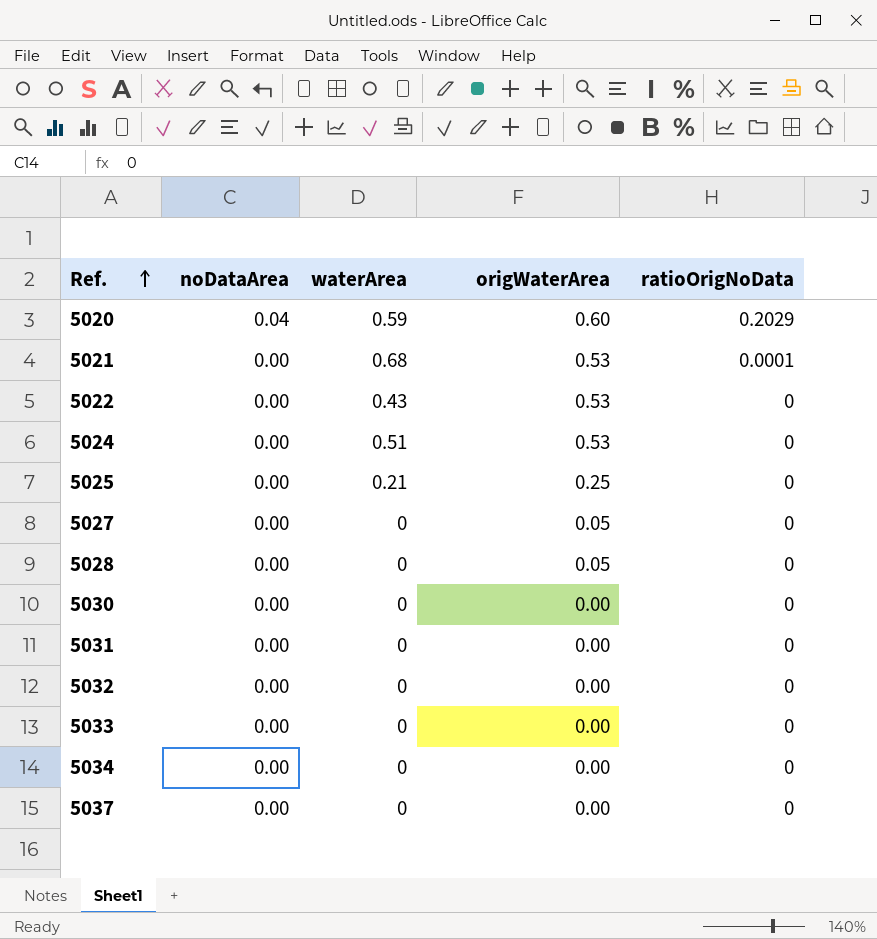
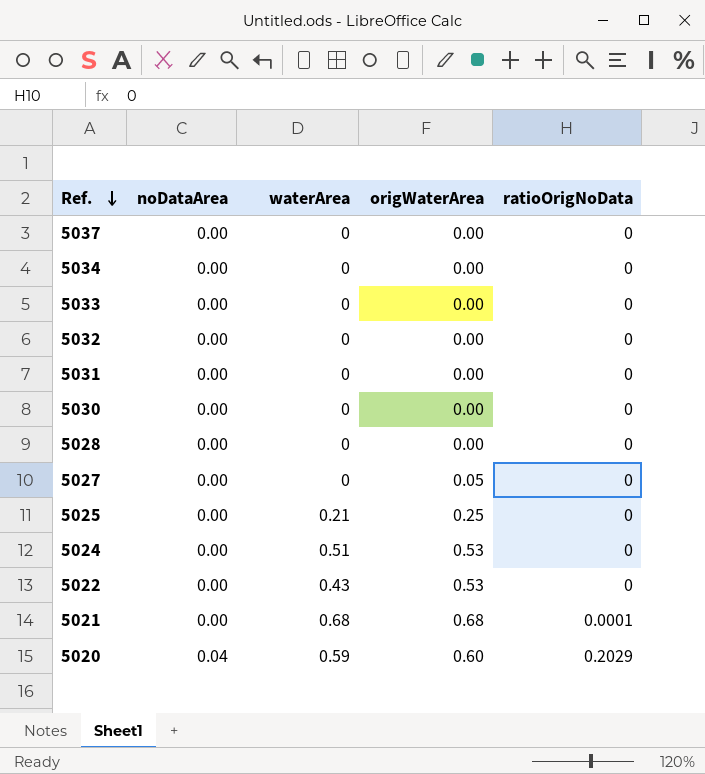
row order: Ref. ascending -> Ref. descending
5028 | origWaterArea: 0.05 -> 0.00
5021 | origWaterArea: 0.53 -> 0.68

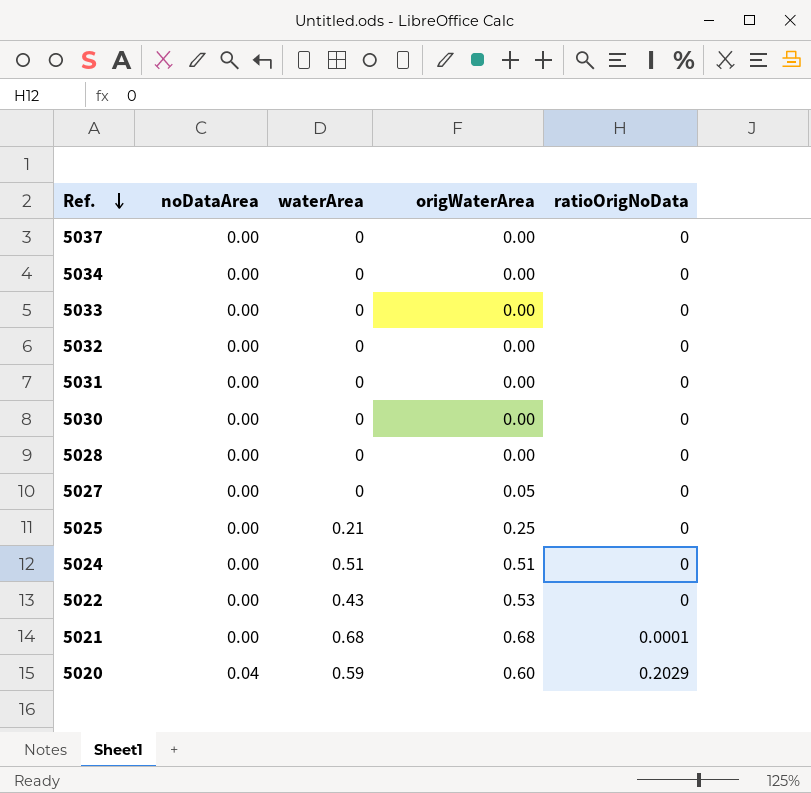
5024 | origWaterArea: 0.53 -> 0.51

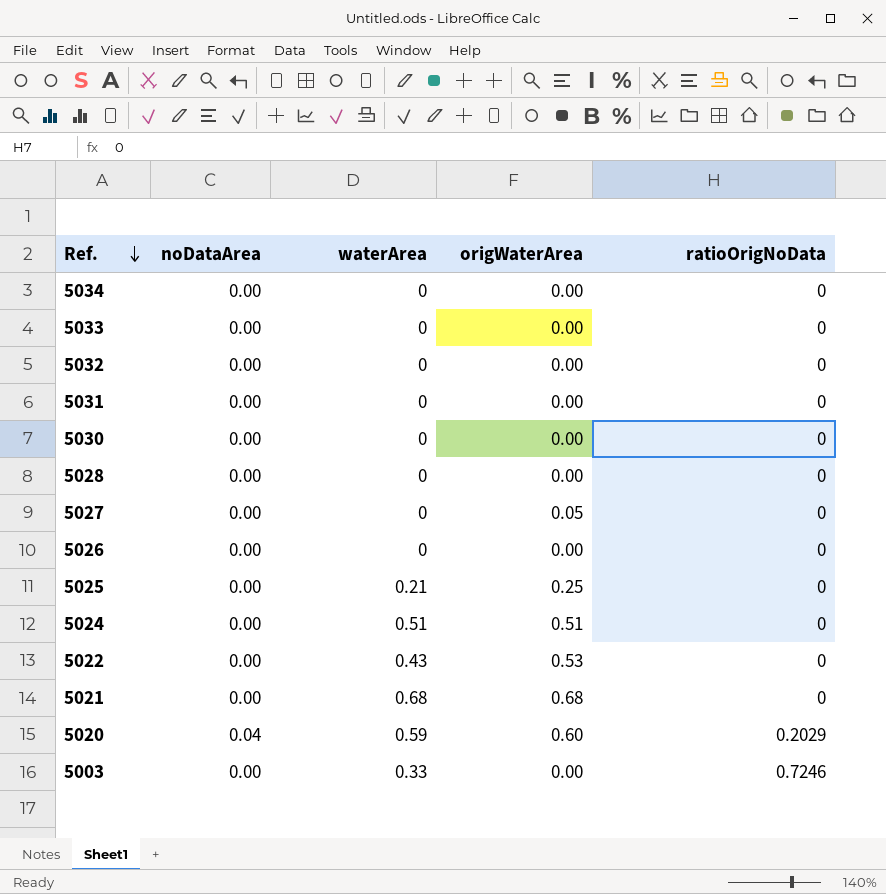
row 5037: 0.00 | 0 | 0.00 | 0 -> none
row 5026: none -> 0.00 | 0 | 0.00 | 0
5021 | ratioOrigNoData: 0.0001 -> 0
row 5003: none -> 0.00 | 0.33 | 0.00 | 0.7246

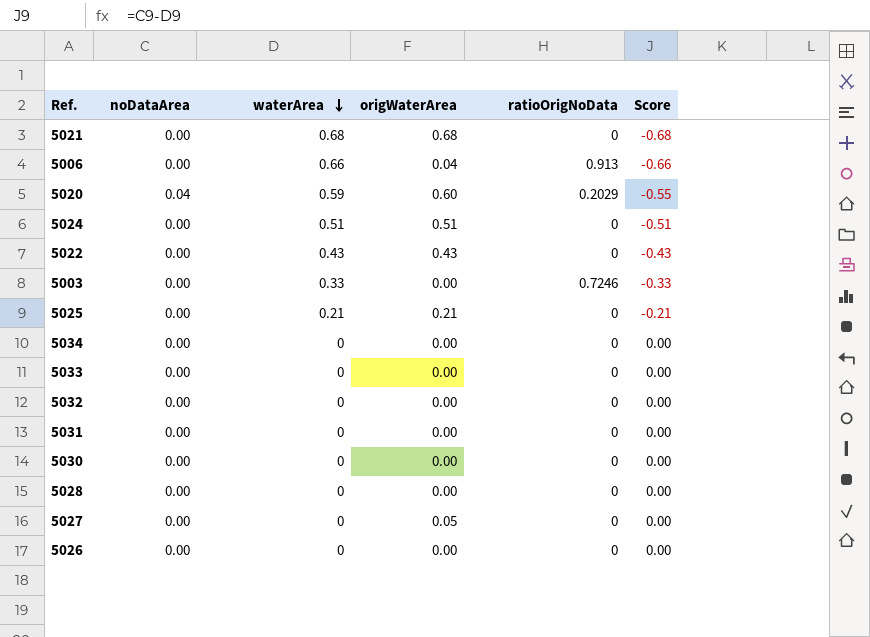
row order: Ref. descending -> waterArea descending
column Score | formula: none -> [noDataArea] - [waterArea]
row 5006: none -> 0.00 | 0.66 | 0.04 | 0.913 | -0.66
5022 | origWaterArea: 0.53 -> 0.43
5025 | origWaterArea: 0.25 -> 0.21

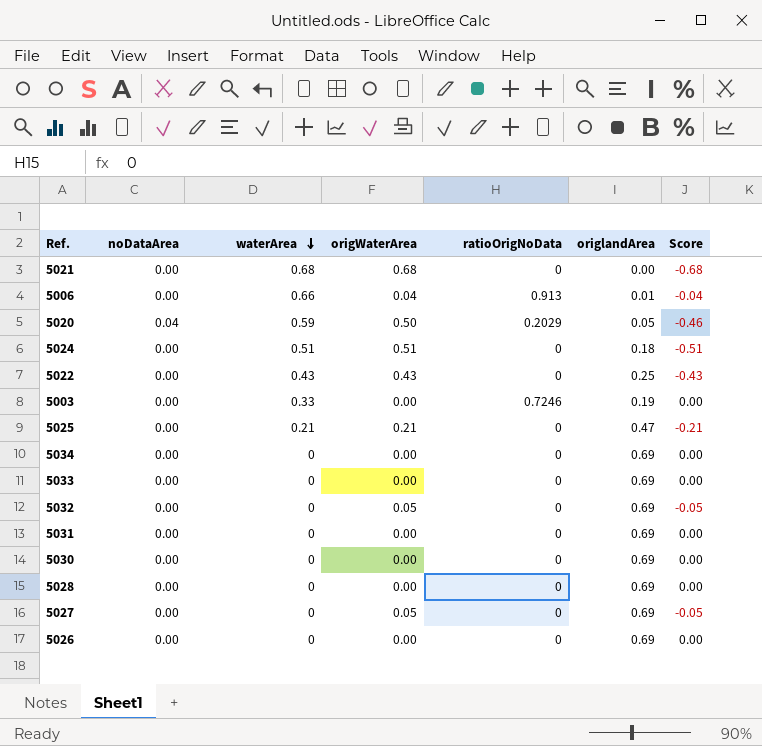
column origlandArea | position: none -> 6
column Score | formula: [noDataArea] - [waterArea] -> [noDataArea] - [origWaterArea]
5020 | origWaterArea: 0.60 -> 0.50
5032 | origWaterArea: 0.00 -> 0.05

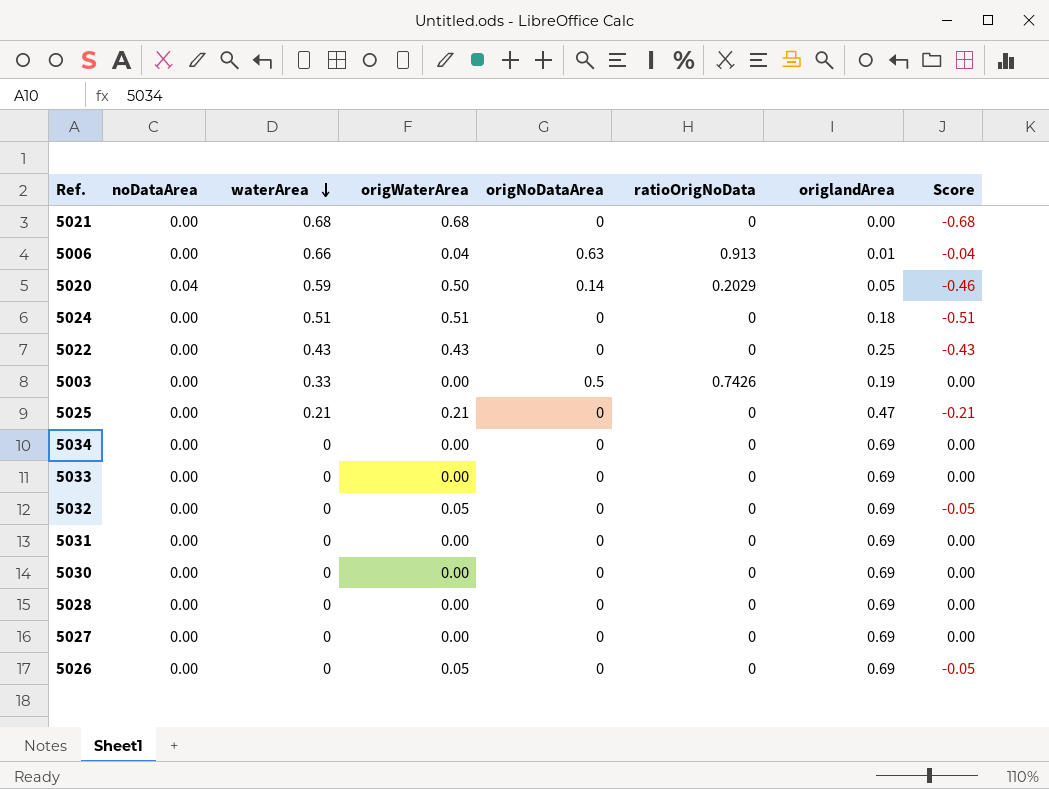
column origNoDataArea | position: none -> 5
5003 | ratioOrigNoData: 0.7246 -> 0.7426
5027 | origWaterArea: 0.05 -> 0.00
5027 | Score: -0.05 -> 0.00
5026 | origWaterArea: 0.00 -> 0.05
5026 | Score: 0.00 -> -0.05

